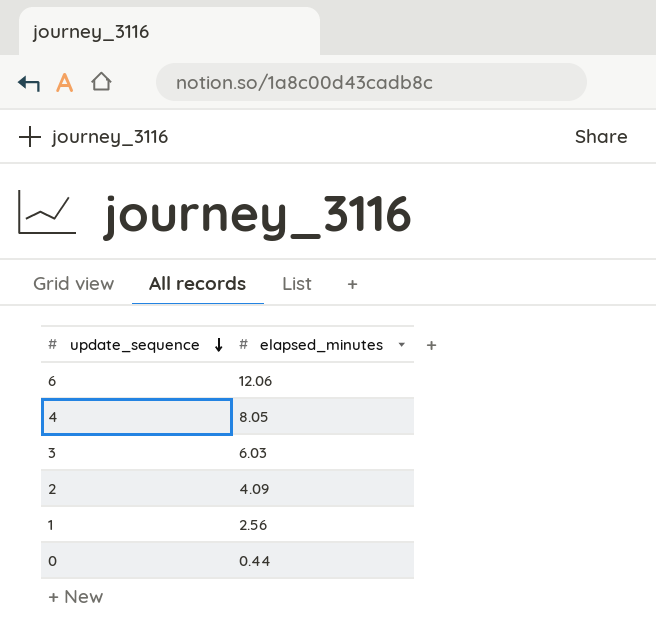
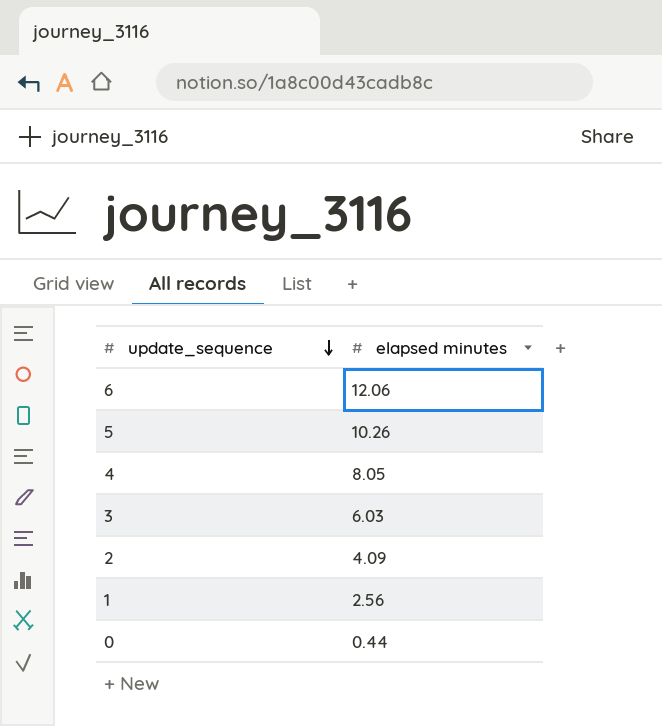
column name: elapsed_minutes -> elapsed minutes
row 5: none -> 10.26

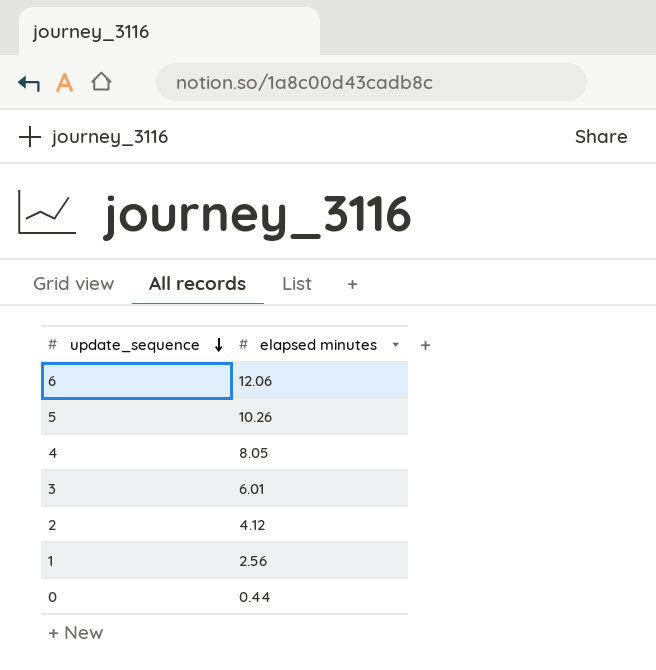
3 | elapsed minutes: 6.03 -> 6.01
2 | elapsed minutes: 4.09 -> 4.12

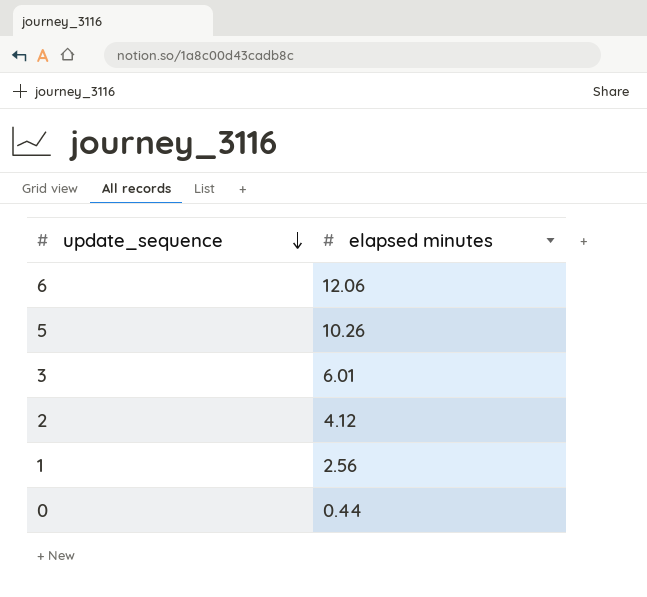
row 4: 8.05 -> none

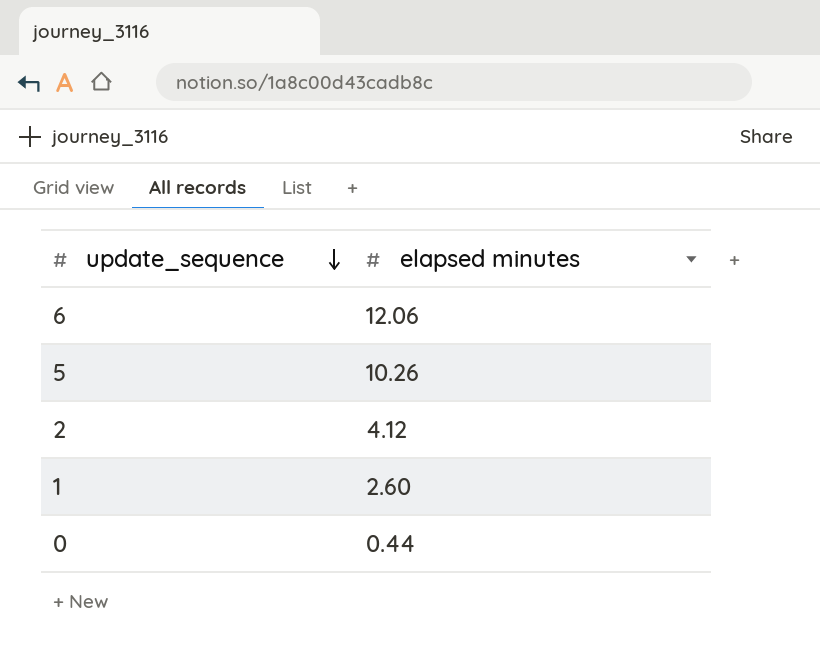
row 3: 6.01 -> none
1 | elapsed minutes: 2.56 -> 2.60

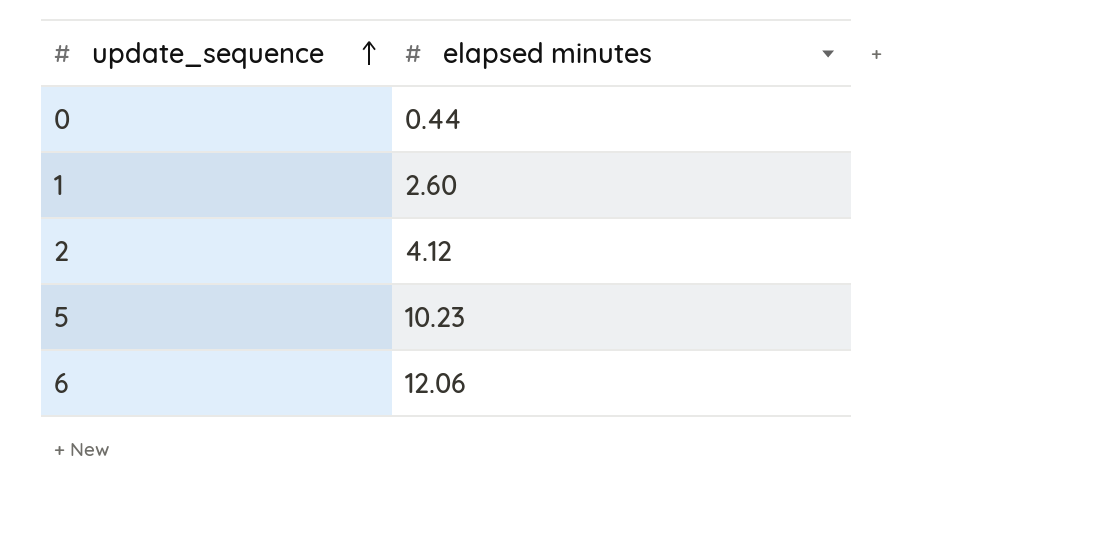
row order: update_sequence descending -> update_sequence ascending
5 | elapsed minutes: 10.26 -> 10.23

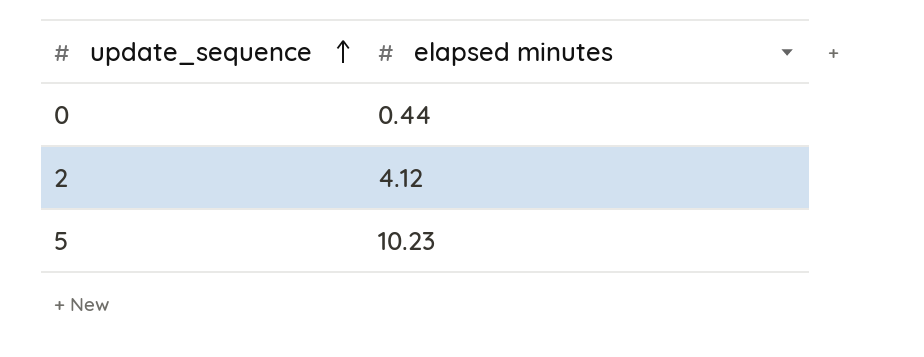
row 1: 2.60 -> none
row 6: 12.06 -> none

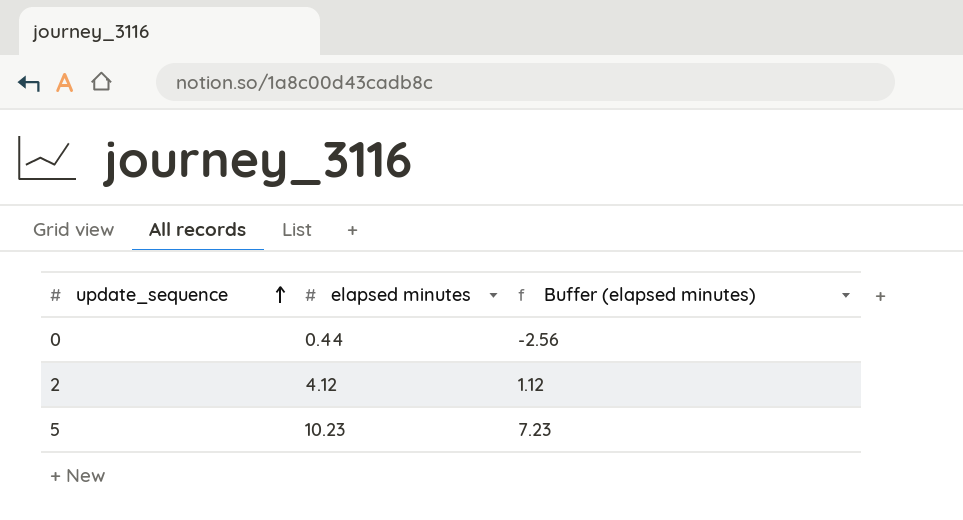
column Buffer (elapsed minutes) | formula: none -> [elapsed minutes] - 3

